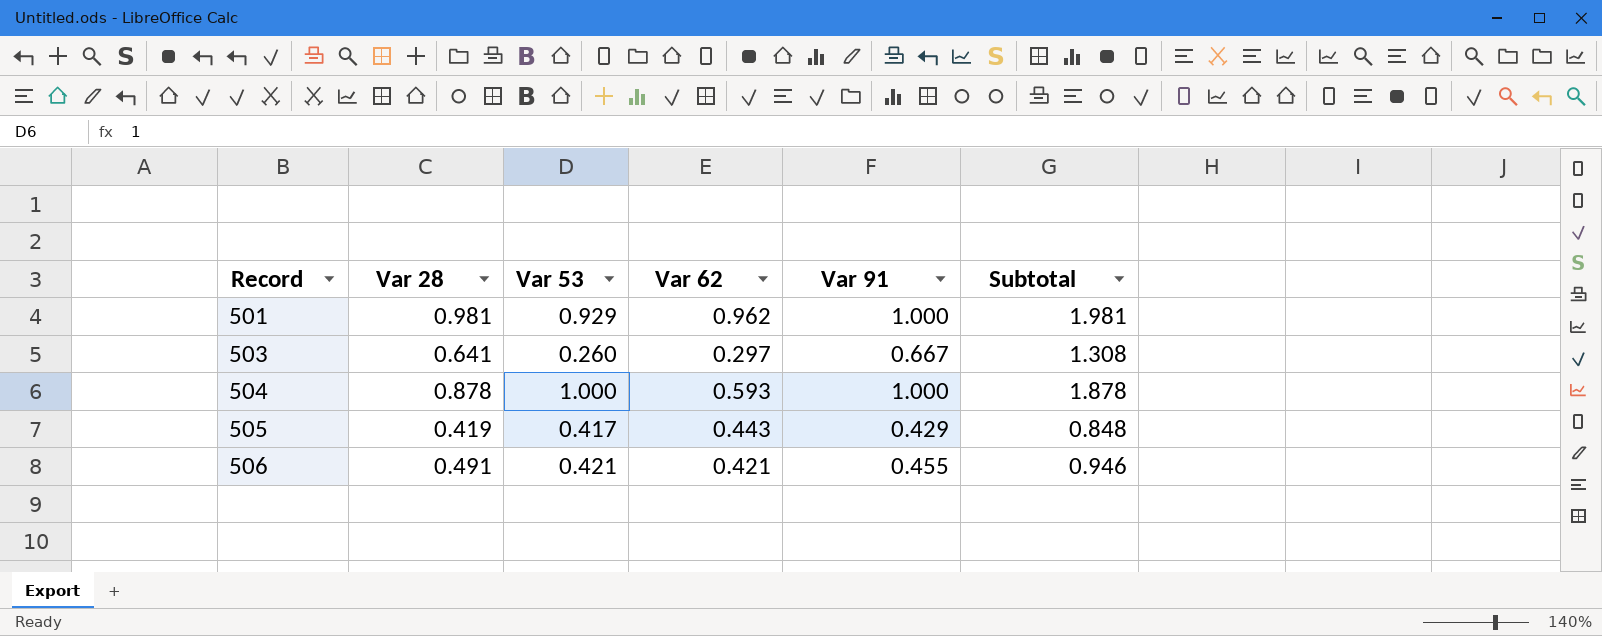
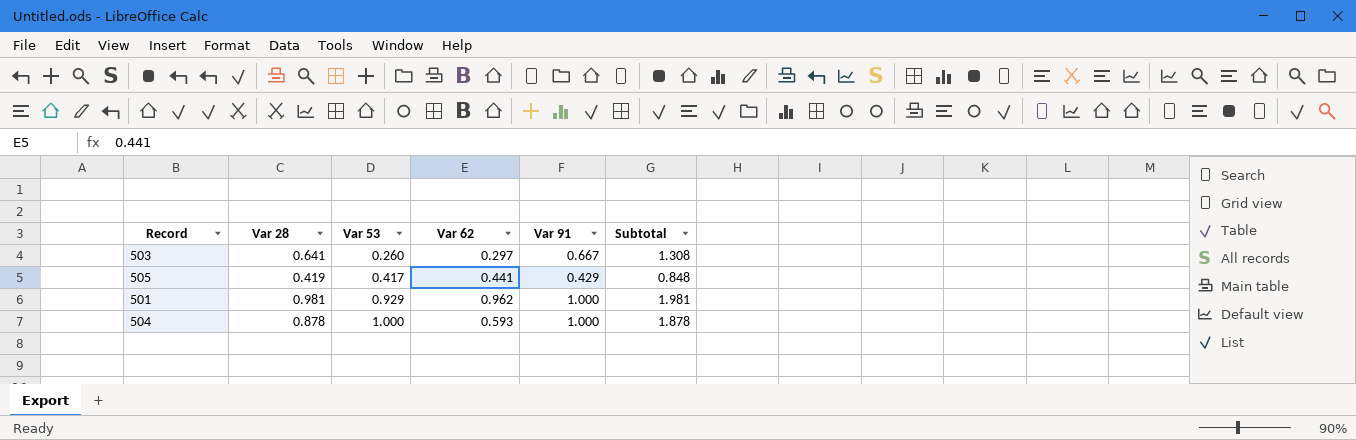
row order: Record ascending -> Var 53 ascending
row 506: 0.491 | 0.421 | 0.421 | 0.455 | 0.946 -> none
505 | Var 62: 0.443 -> 0.441

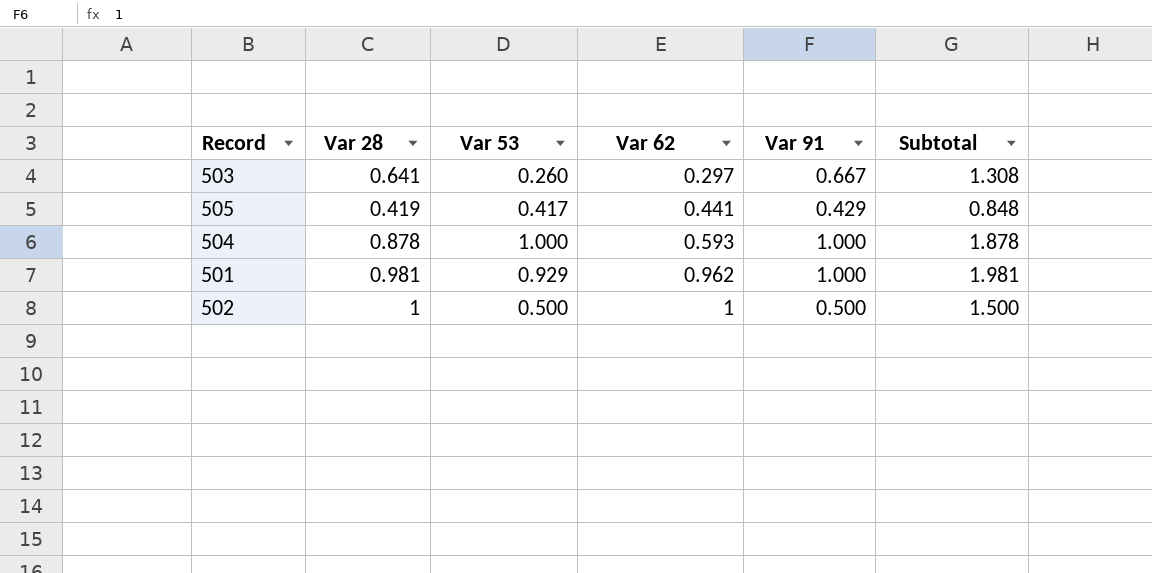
row order: Var 53 ascending -> Var 62 ascending
row 502: none -> 1 | 0.500 | 1 | 0.500 | 1.500

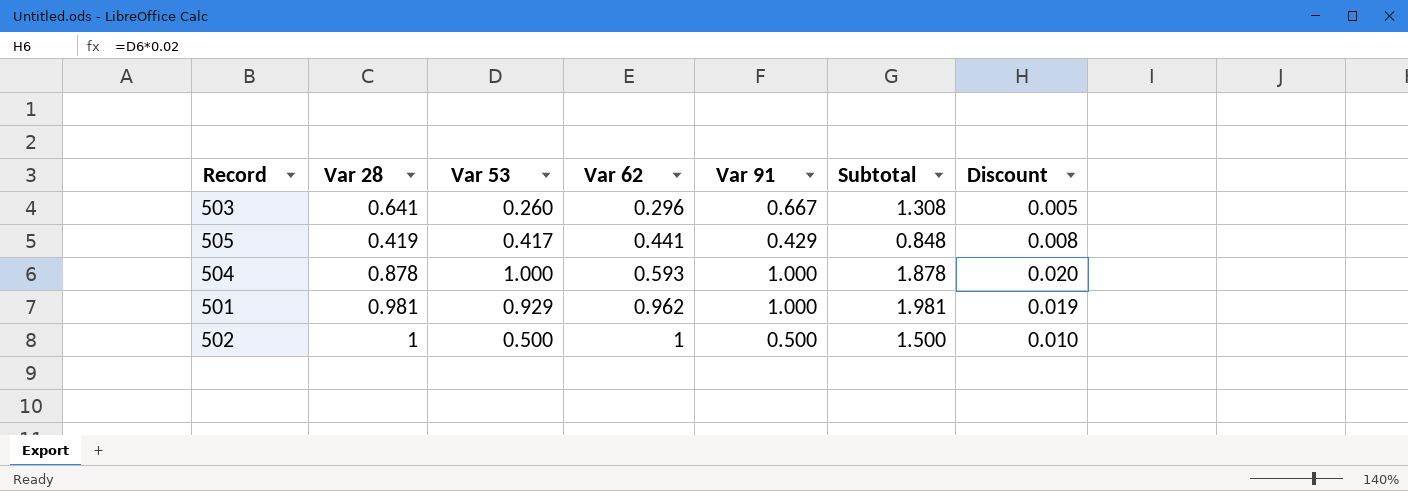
column Discount | formula: none -> [Var 53] * 0.02
503 | Var 62: 0.297 -> 0.296

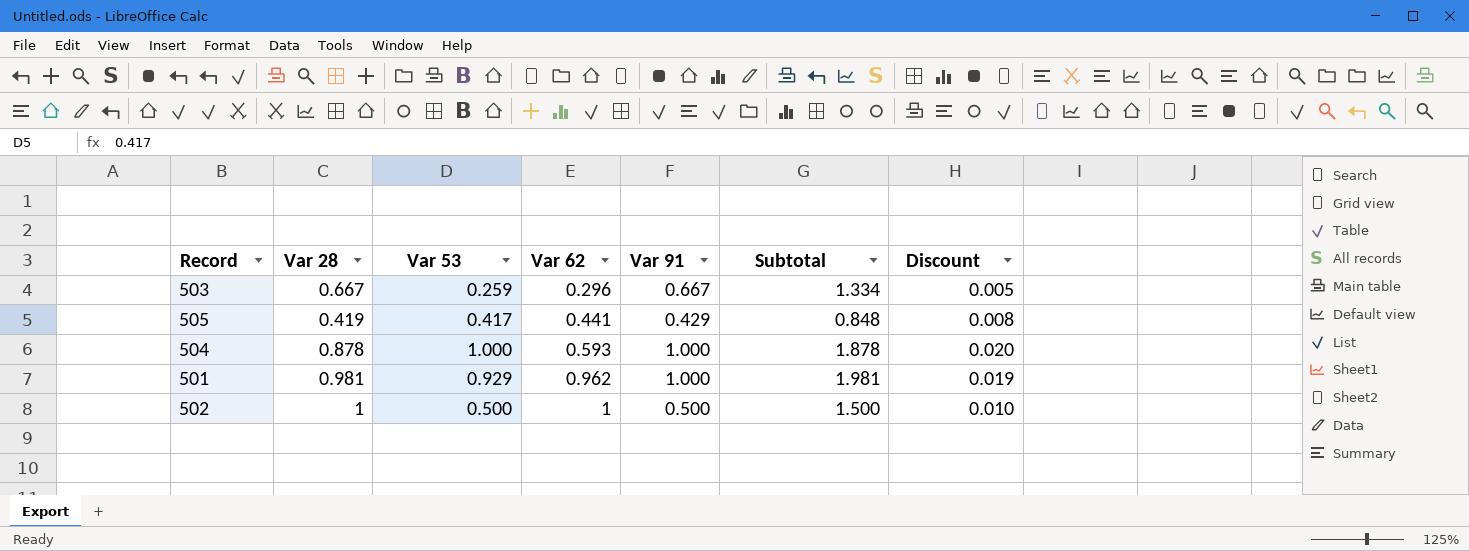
503 | Var 28: 0.641 -> 0.667
503 | Var 53: 0.260 -> 0.259
503 | Subtotal: 1.308 -> 1.334

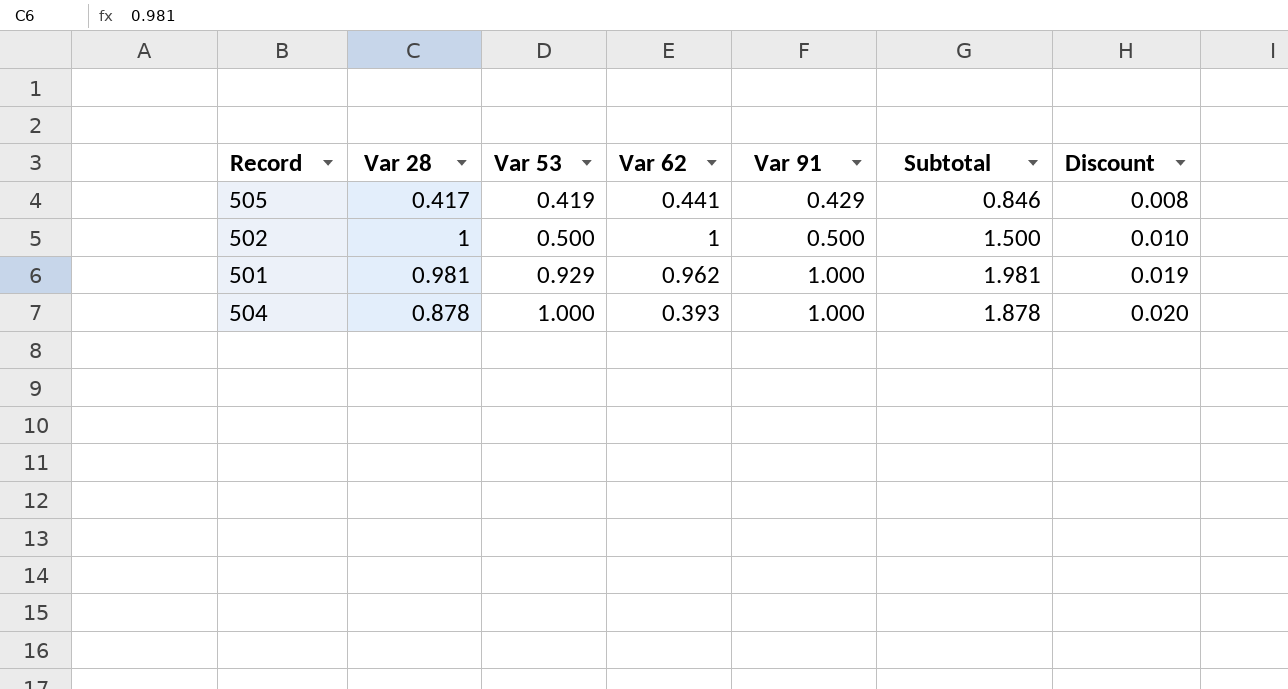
row order: Var 62 ascending -> Var 53 ascending
row 503: 0.667 | 0.259 | 0.296 | 0.667 | 1.334 | 0.005 -> none
505 | Var 28: 0.419 -> 0.417
505 | Var 53: 0.417 -> 0.419
505 | Subtotal: 0.848 -> 0.846
504 | Var 62: 0.593 -> 0.393

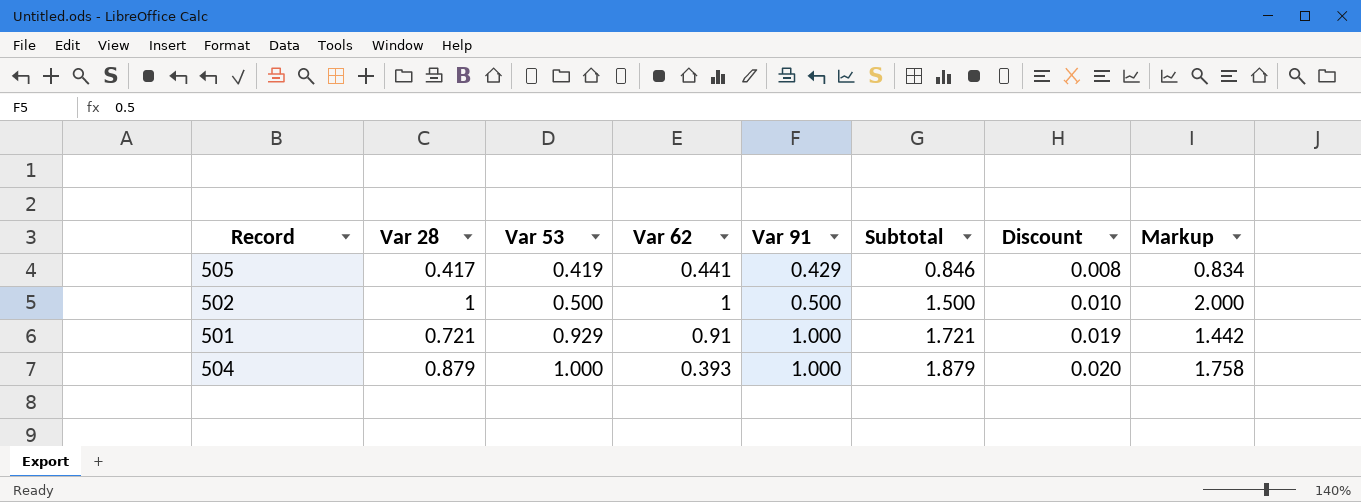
column Markup | formula: none -> [Var 28] * 2
501 | Var 28: 0.981 -> 0.721
501 | Var 62: 0.962 -> 0.91
501 | Subtotal: 1.981 -> 1.721
504 | Var 28: 0.878 -> 0.879
504 | Subtotal: 1.878 -> 1.879

